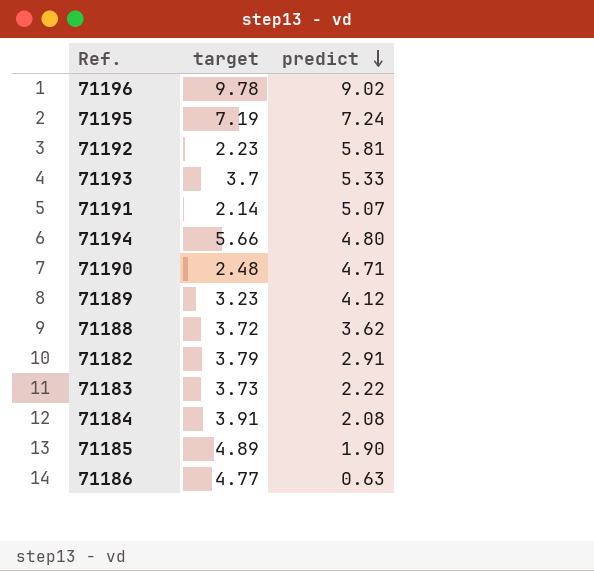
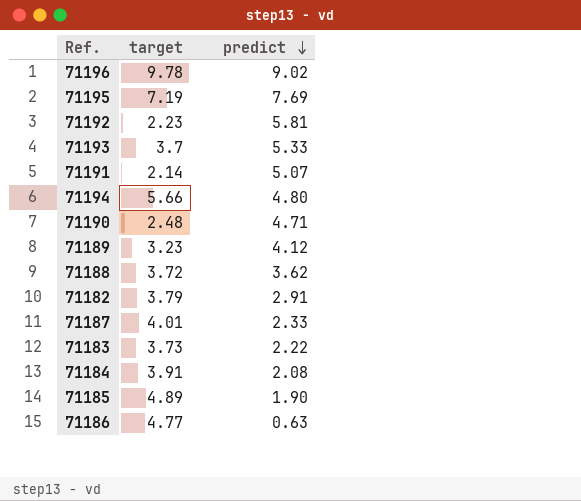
71195 | predict: 7.24 -> 7.69
row 71187: none -> 4.01 | 2.33

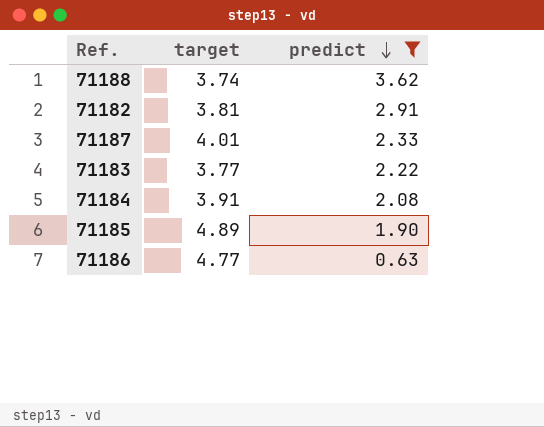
filter: none -> predict <= 3.62
71188 | target: 3.72 -> 3.74
71182 | target: 3.79 -> 3.81
71183 | target: 3.73 -> 3.77

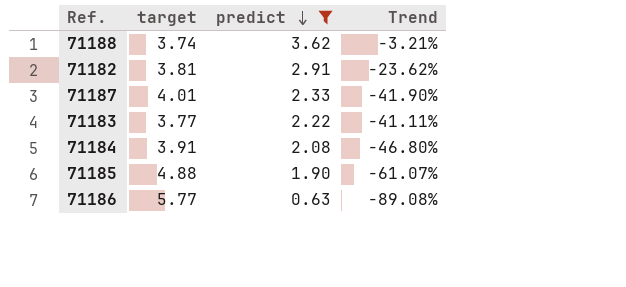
column Trend | formula: none -> ([predict] - [target]) / [target]
71185 | target: 4.89 -> 4.88
71186 | target: 4.77 -> 5.77

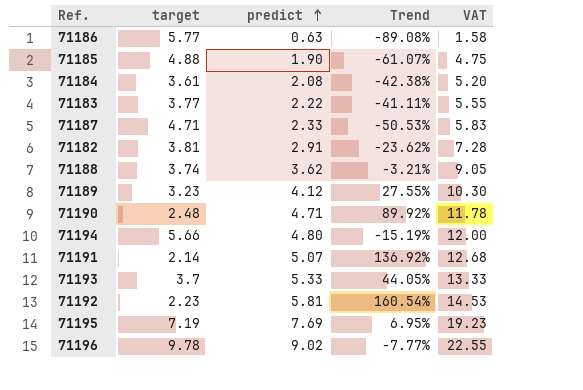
filter: predict <= 3.62 -> none
row order: predict descending -> predict ascending
column VAT | formula: none -> [predict] * 2.5
71184 | target: 3.91 -> 3.61
71184 | Trend: -46.80% -> -42.38%
71187 | target: 4.01 -> 4.71
71187 | Trend: -41.90% -> -50.53%

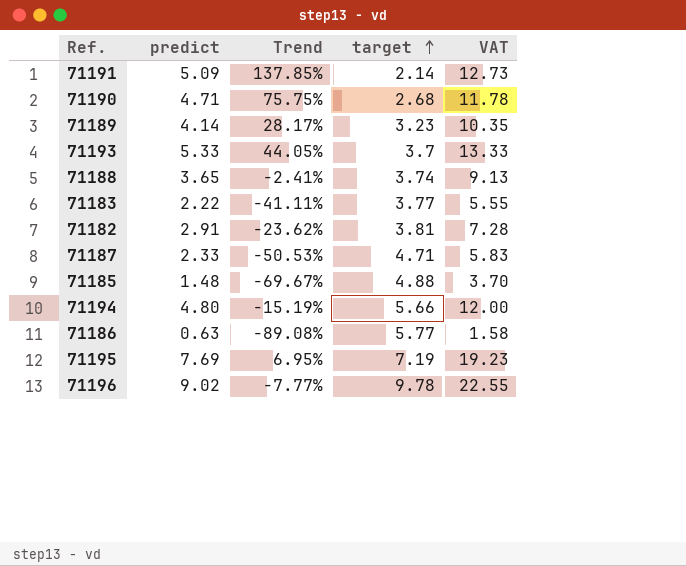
row order: predict ascending -> target ascending
column target | position: 2 -> 4
row 71184: 3.61 | 2.08 | -42.38% | 5.20 -> none
row 71192: 2.23 | 5.81 | 160.54% | 14.53 -> none
71191 | predict: 5.07 -> 5.09
71191 | Trend: 136.92% -> 137.85%
71191 | VAT: 12.68 -> 12.73
71190 | Trend: 89.92% -> 75.75%
71190 | target: 2.48 -> 2.68
71189 | predict: 4.12 -> 4.14
71189 | Trend: 27.55% -> 28.17%
71189 | VAT: 10.30 -> 10.35
71188 | predict: 3.62 -> 3.65
71188 | Trend: -3.21% -> -2.41%
71188 | VAT: 9.05 -> 9.13
71185 | predict: 1.90 -> 1.48
71185 | Trend: -61.07% -> -69.67%
71185 | VAT: 4.75 -> 3.70

